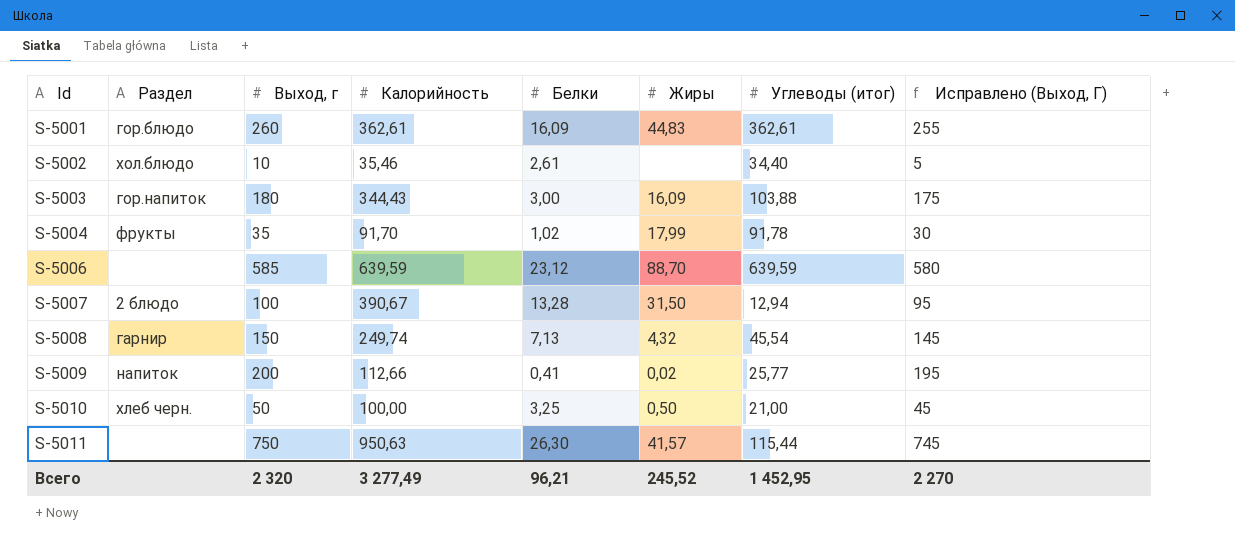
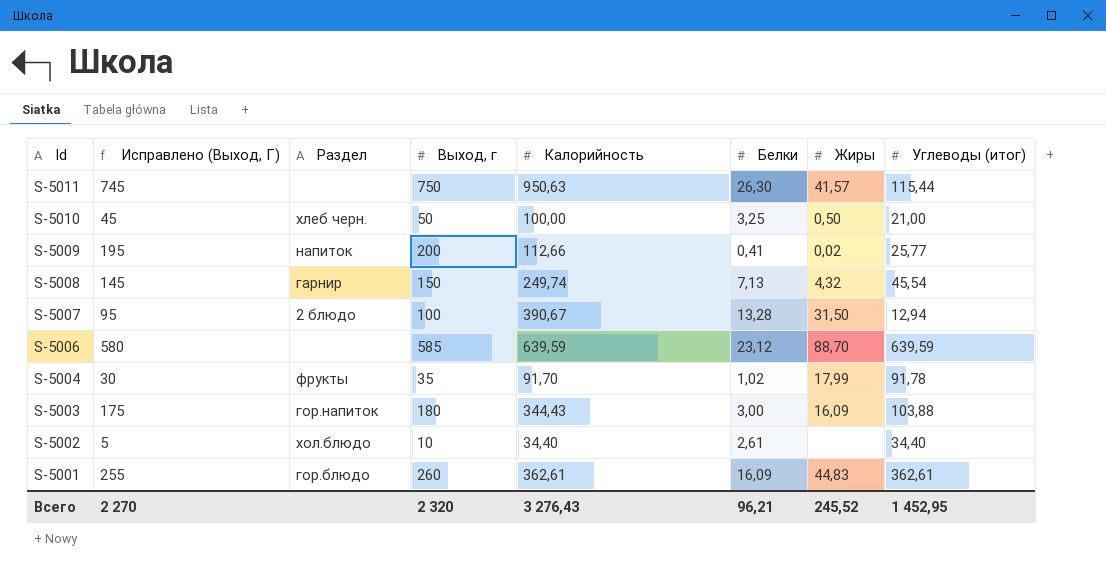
row order: Id ascending -> Id descending
column Исправлено (Выход, Г) | position: 8 -> 2
S-5002 | Калорийность: 35,46 -> 34,40
Всего | Калорийность: 3 277,49 -> 3 276,43

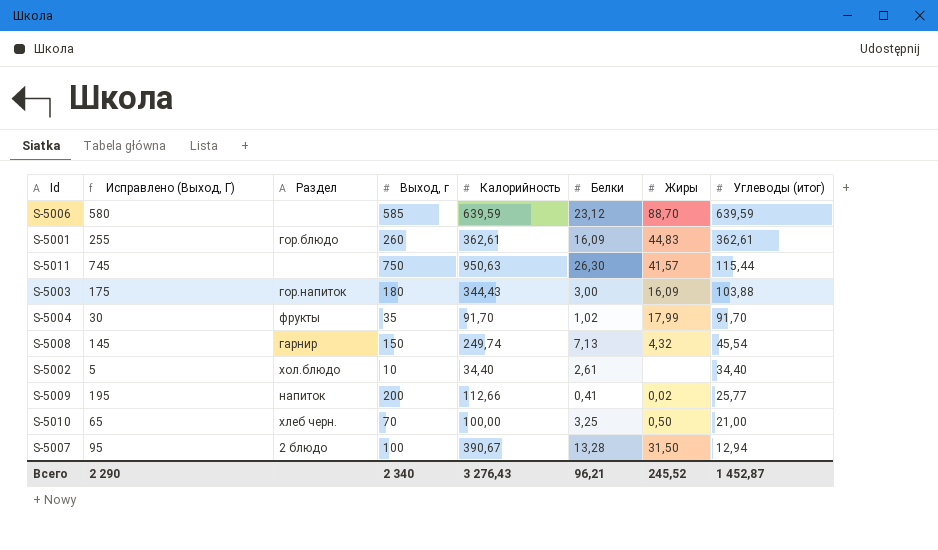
row order: Id descending -> Углеводы (итог) descending
S-5004 | Углеводы (итог): 91,78 -> 91,70
S-5010 | Исправлено (Выход, Г): 45 -> 65
S-5010 | Выход, г: 50 -> 70
Всего | Исправлено (Выход, Г): 2 270 -> 2 290
Всего | Выход, г: 2 320 -> 2 340
Всего | Углеводы (итог): 1 452,95 -> 1 452,87

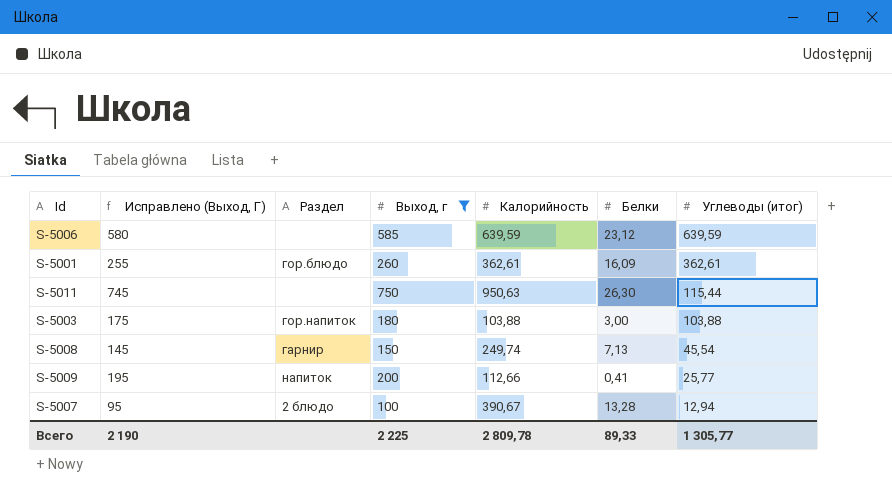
filter: none -> Выход, г >= 100
column Жиры | position: 7 -> none
S-5003 | Калорийность: 344,43 -> 103,88
Всего | Исправлено (Выход, Г): 2 290 -> 2 190
Всего | Выход, г: 2 340 -> 2 225
Всего | Калорийность: 3 276,43 -> 2 809,78
Всего | Белки: 96,21 -> 89,33
Всего | Углеводы (итог): 1 452,87 -> 1 305,77

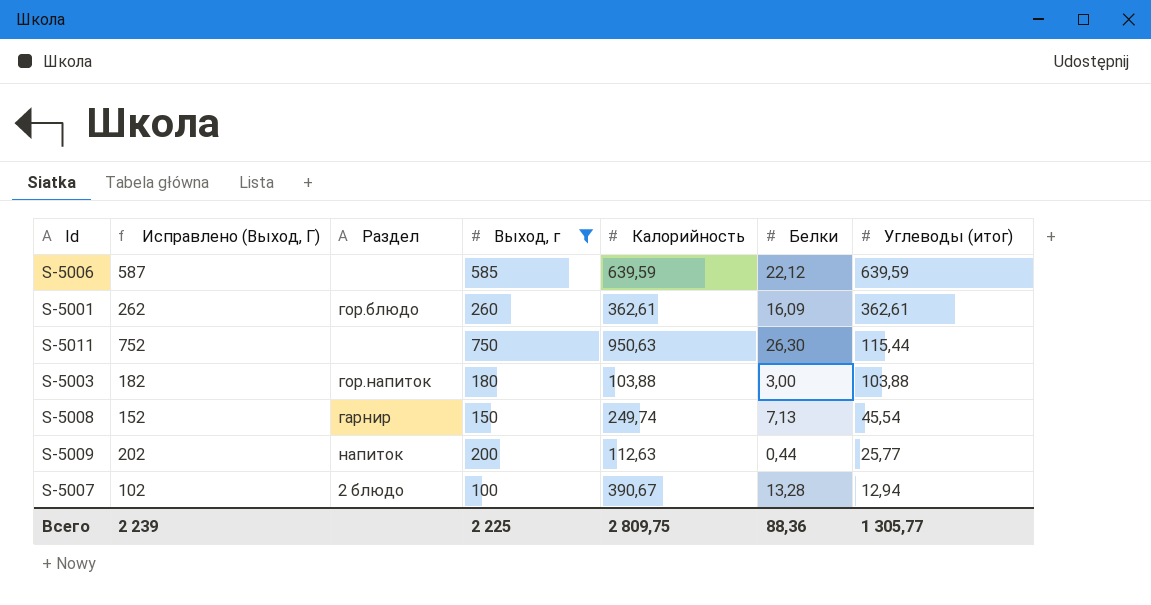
column Исправлено (Выход, Г) | formula: [Выход, г] - 5 -> [Выход, г] + 2
S-5006 | Белки: 23,12 -> 22,12
S-5009 | Калорийность: 112,66 -> 112,63
S-5009 | Белки: 0,41 -> 0,44
Всего | Исправлено (Выход, Г): 2 190 -> 2 239
Всего | Калорийность: 2 809,78 -> 2 809,75
Всего | Белки: 89,33 -> 88,36

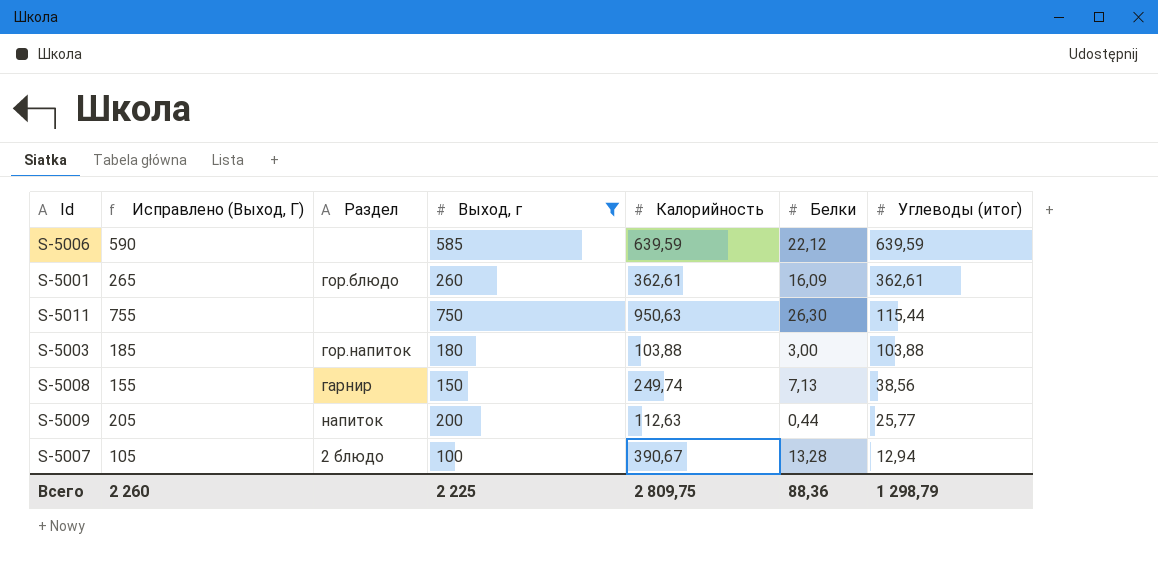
column Исправлено (Выход, Г) | formula: [Выход, г] + 2 -> [Выход, г] + 5
S-5008 | Углеводы (итог): 45,54 -> 38,56
Всего | Исправлено (Выход, Г): 2 239 -> 2 260
Всего | Углеводы (итог): 1 305,77 -> 1 298,79

